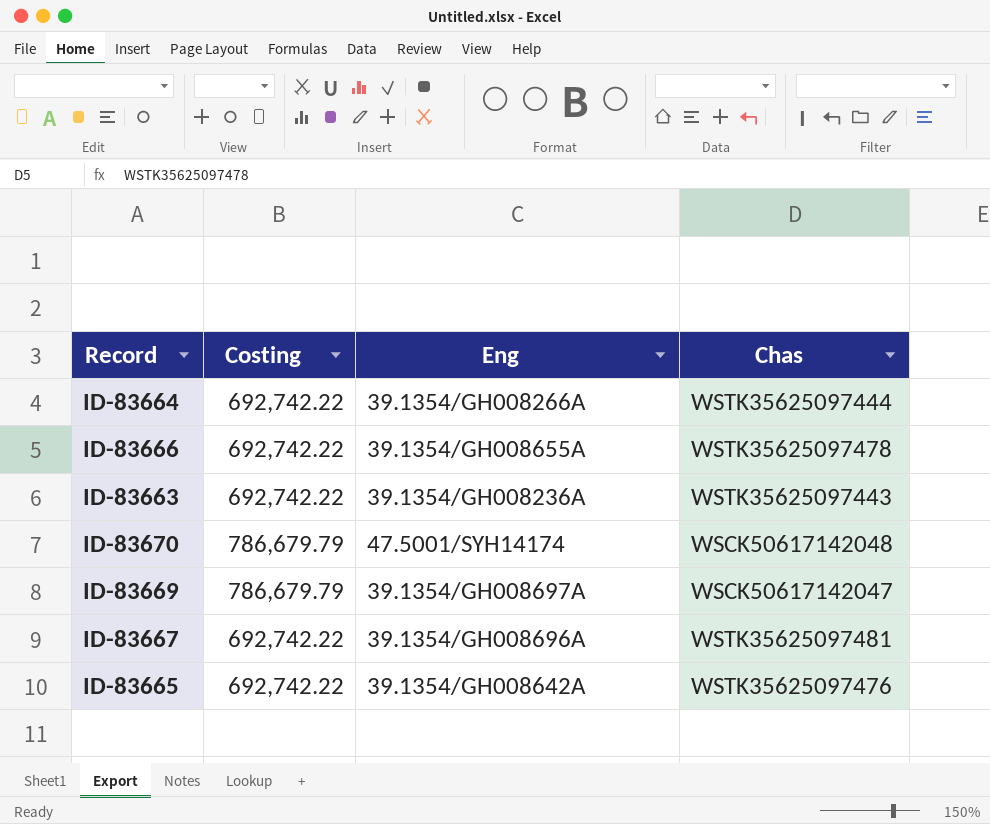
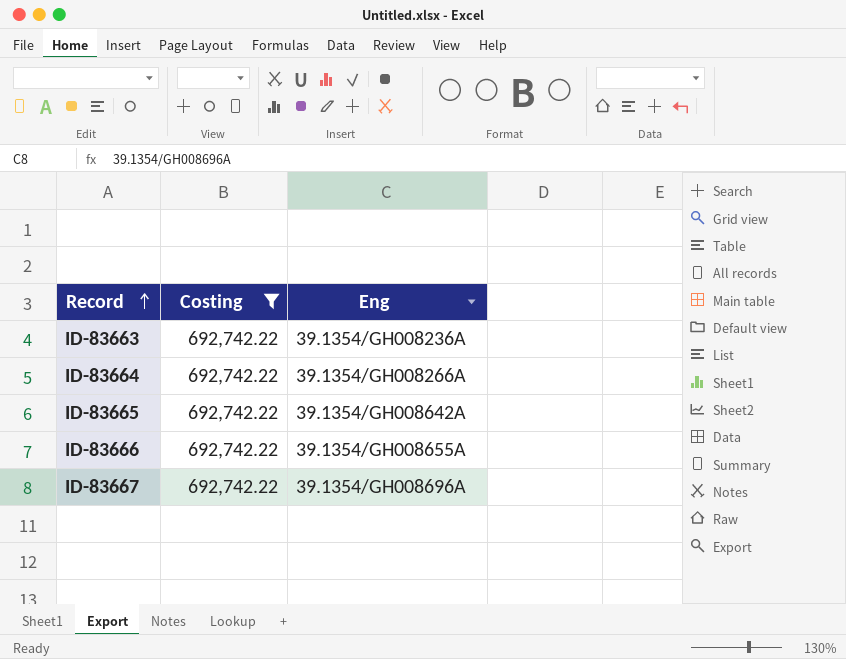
filter: none -> Costing = 692,742.22
row order: none -> Record ascending
column Chas | position: 4 -> none

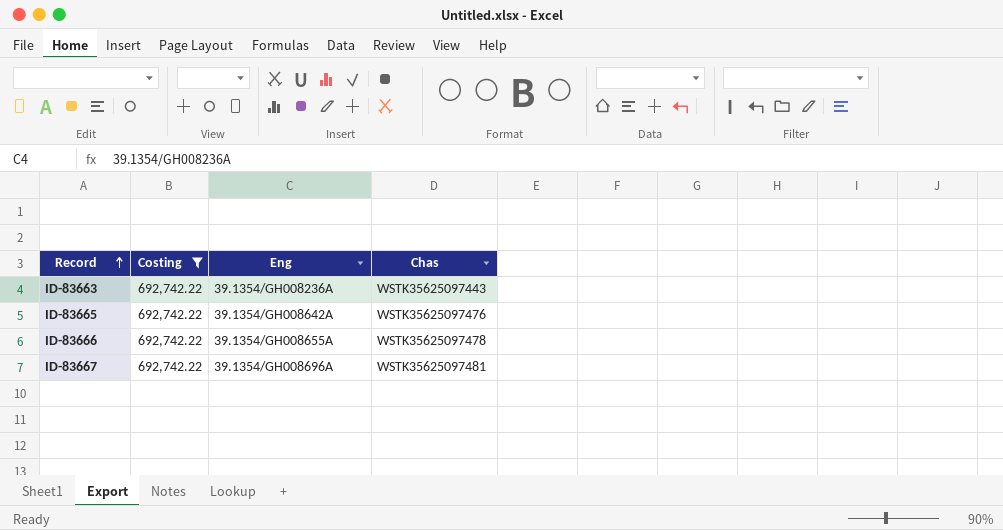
column Chas | position: none -> 4
row ID-83664: 692,742.22 | 39.1354/GH008266A -> none

